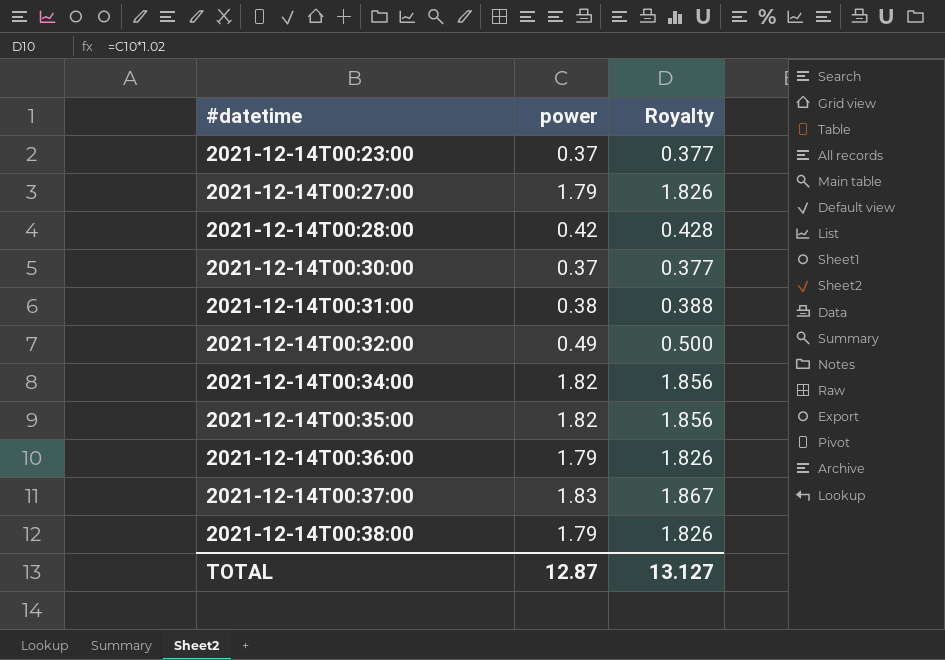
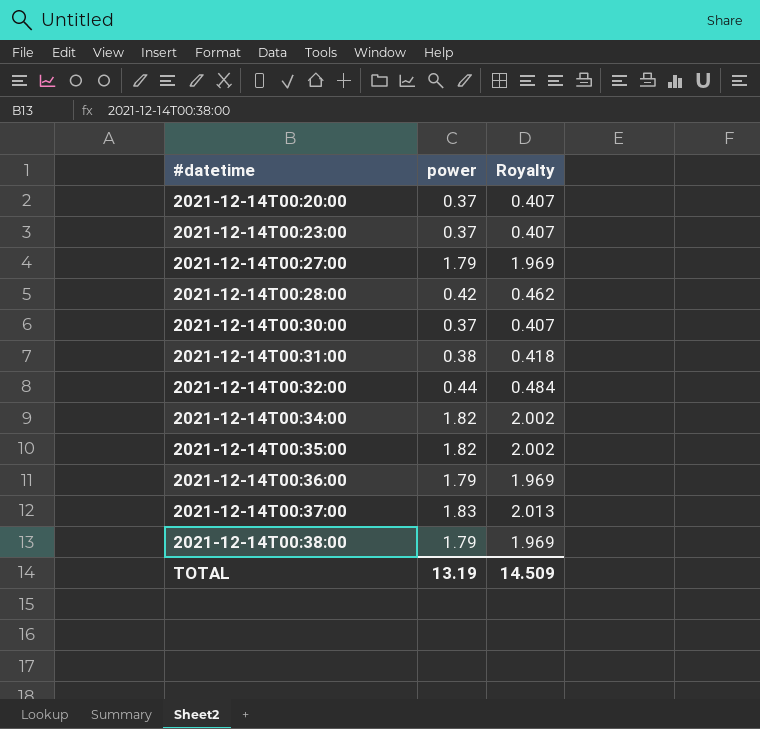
column Royalty | formula: [power] * 1.02 -> [power] * 1.1
row 2021-12-14T00:20:00: none -> 0.37 | 0.407
2021-12-14T00:32:00 | power: 0.49 -> 0.44
TOTAL | power: 12.87 -> 13.19
TOTAL | Royalty: 13.127 -> 14.509

